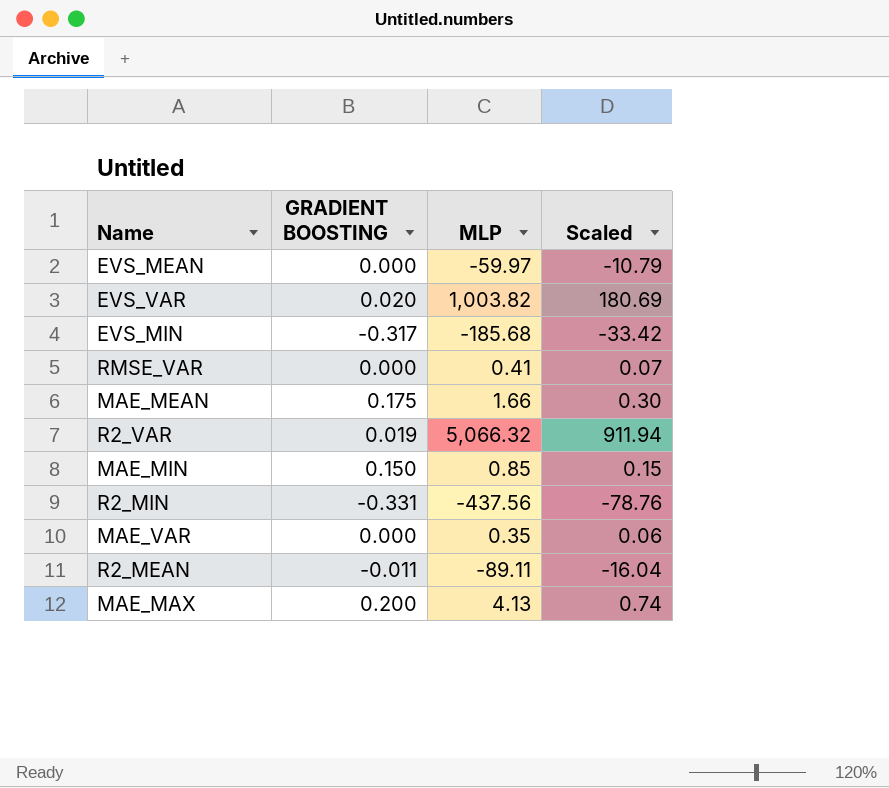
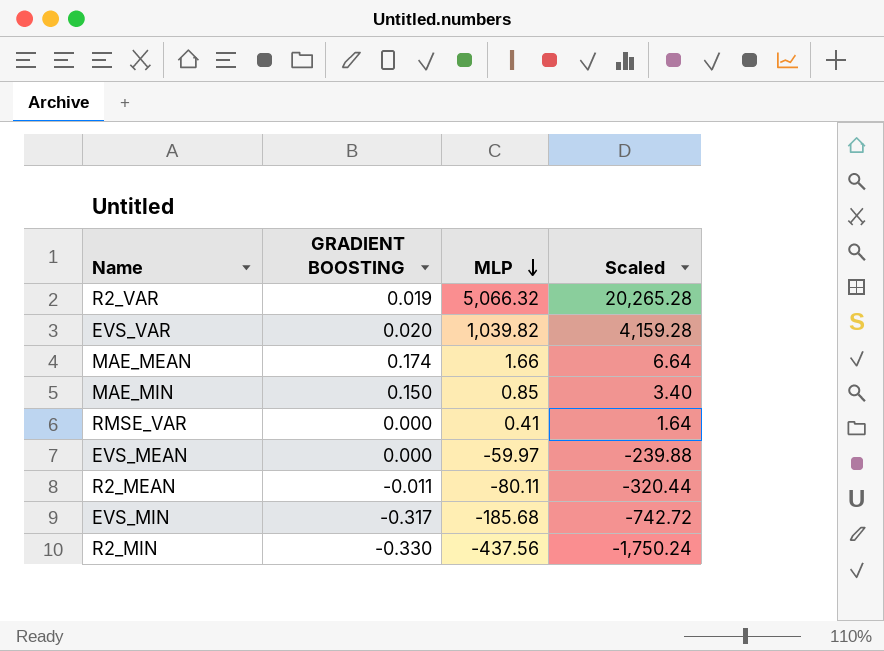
row order: none -> MLP descending
column Scaled | formula: [MLP] * 0.18 -> [MLP] * 4
row MAE_VAR: 0.000 | 0.35 | 0.06 -> none
row MAE_MAX: 0.200 | 4.13 | 0.74 -> none
EVS_VAR | MLP: 1,003.82 -> 1,039.82
MAE_MEAN | GRADIENT BOOSTING: 0.175 -> 0.174
R2_MEAN | MLP: -89.11 -> -80.11
R2_MIN | GRADIENT BOOSTING: -0.331 -> -0.330

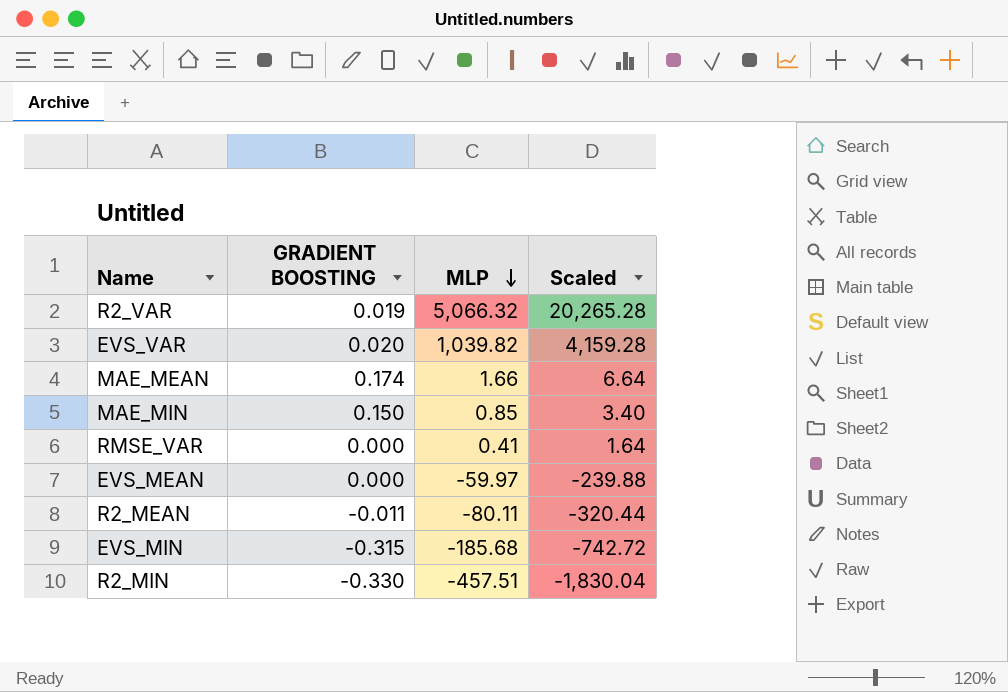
EVS_MIN | GRADIENT BOOSTING: -0.317 -> -0.315
R2_MIN | MLP: -437.56 -> -457.51
R2_MIN | Scaled: -1,750.24 -> -1,830.04

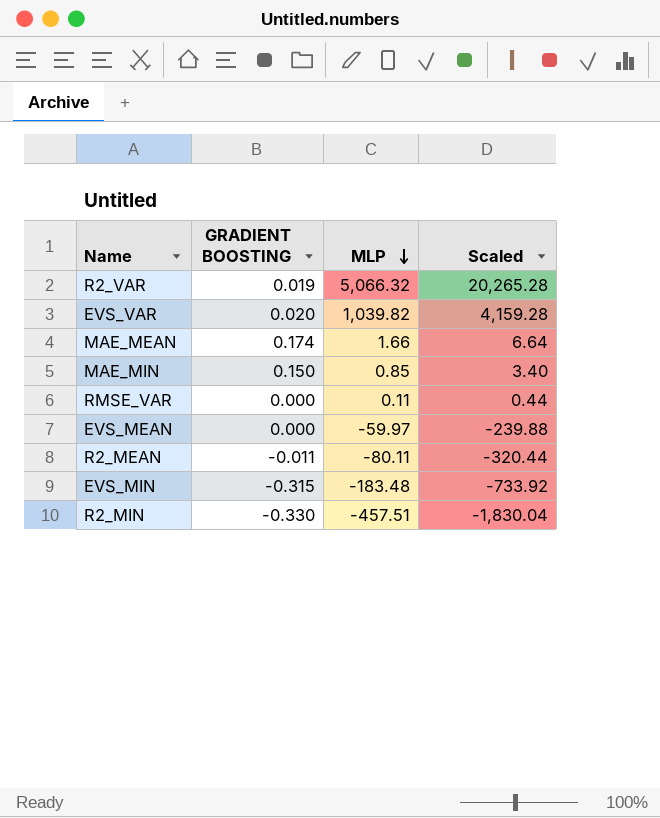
RMSE_VAR | MLP: 0.41 -> 0.11
RMSE_VAR | Scaled: 1.64 -> 0.44
EVS_MIN | MLP: -185.68 -> -183.48
EVS_MIN | Scaled: -742.72 -> -733.92

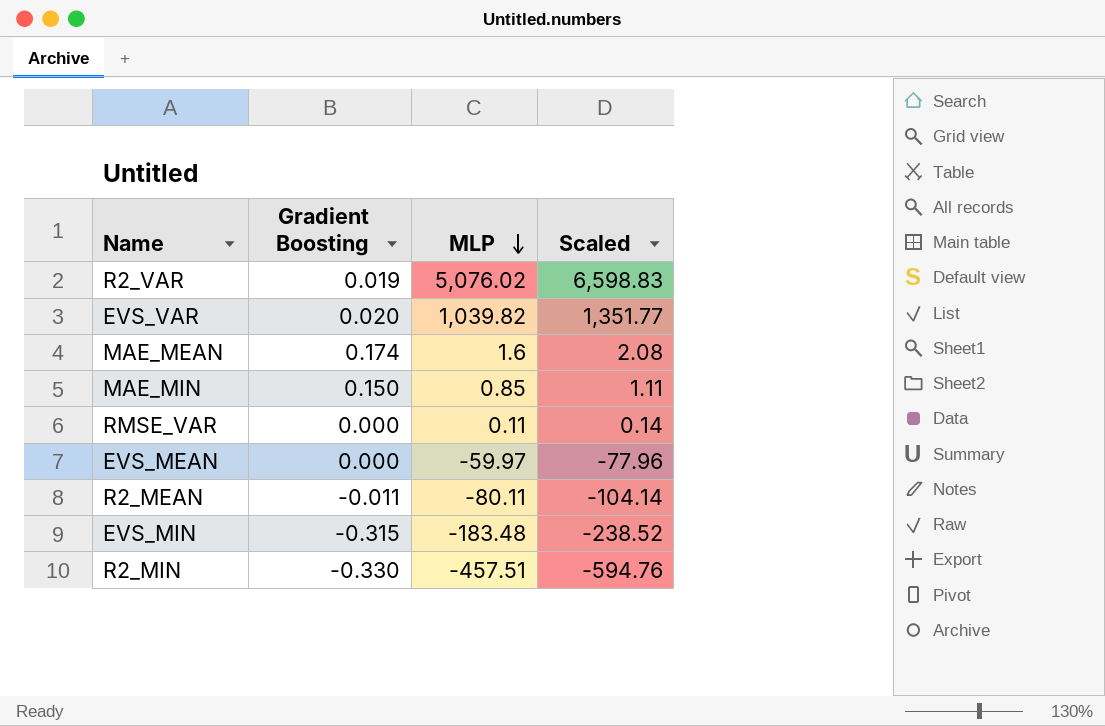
column name: GRADIENT BOOSTING -> Gradient Boosting
column Scaled | formula: [MLP] * 4 -> [MLP] * 1.3
R2_VAR | MLP: 5,066.32 -> 5,076.02
MAE_MEAN | MLP: 1.66 -> 1.6

